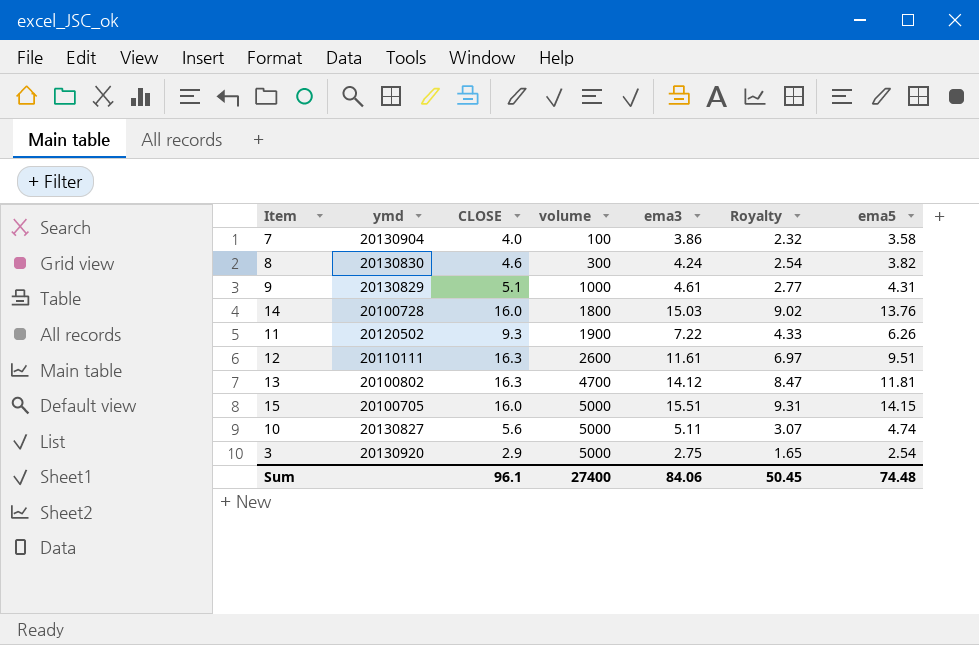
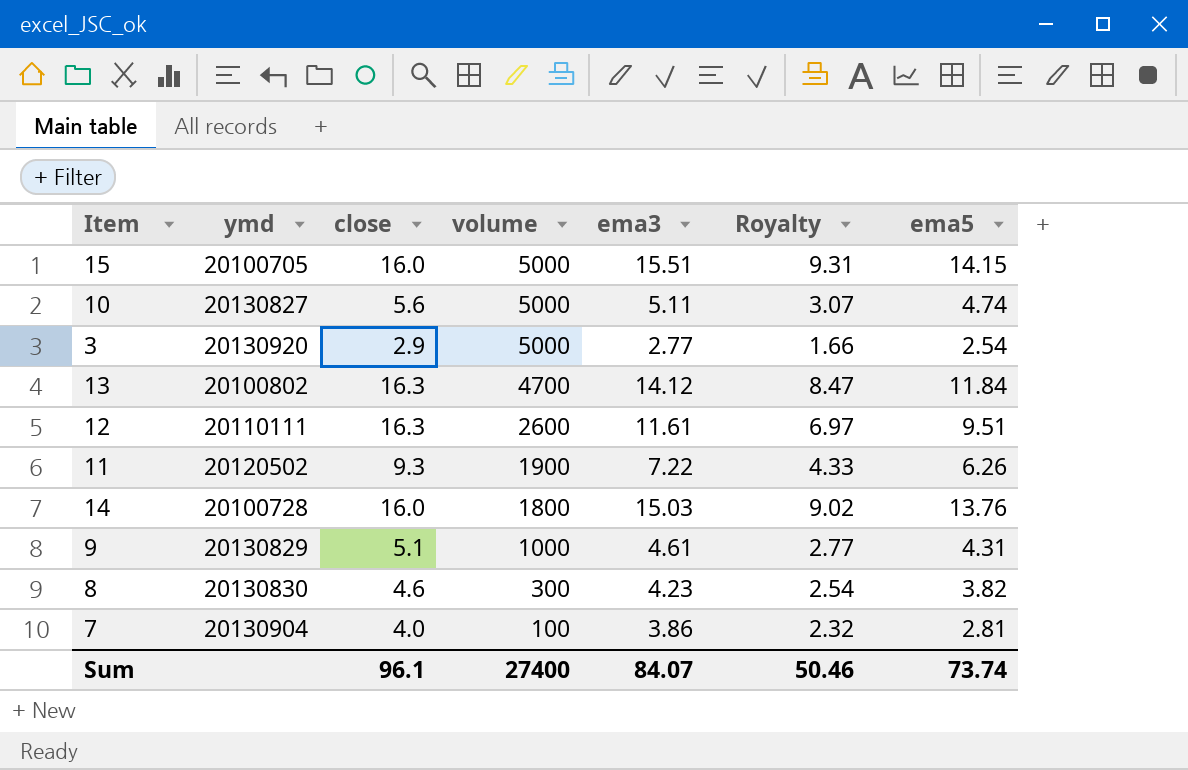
row order: volume ascending -> volume descending
column name: CLOSE -> close
3 | ema3: 2.75 -> 2.77
3 | Royalty: 1.65 -> 1.66
13 | ema5: 11.81 -> 11.84
8 | ema3: 4.24 -> 4.23
7 | ema5: 3.58 -> 2.81
Sum | ema3: 84.06 -> 84.07
Sum | Royalty: 50.45 -> 50.46
Sum | ema5: 74.48 -> 73.74

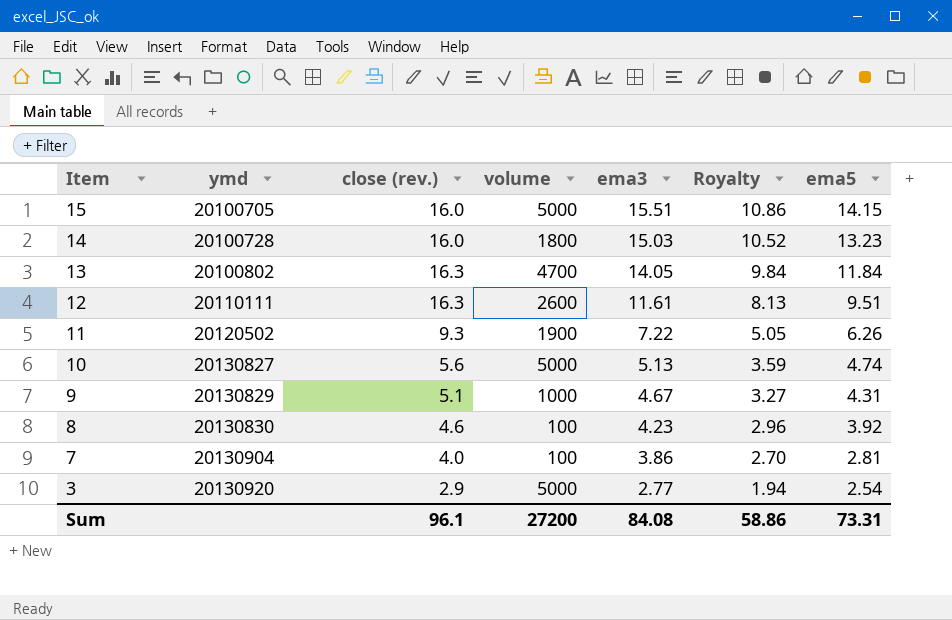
row order: volume descending -> Item descending
column name: close -> close (rev.)
column Royalty | formula: [ema3] * 0.6 -> [ema3] * 0.7
14 | ema5: 13.76 -> 13.23
13 | ema3: 14.12 -> 14.05
10 | ema3: 5.11 -> 5.13
9 | ema3: 4.61 -> 4.67
8 | volume: 300 -> 100
8 | ema5: 3.82 -> 3.92
Sum | volume: 27400 -> 27200
Sum | ema3: 84.07 -> 84.08
Sum | Royalty: 50.46 -> 58.86
Sum | ema5: 73.74 -> 73.31

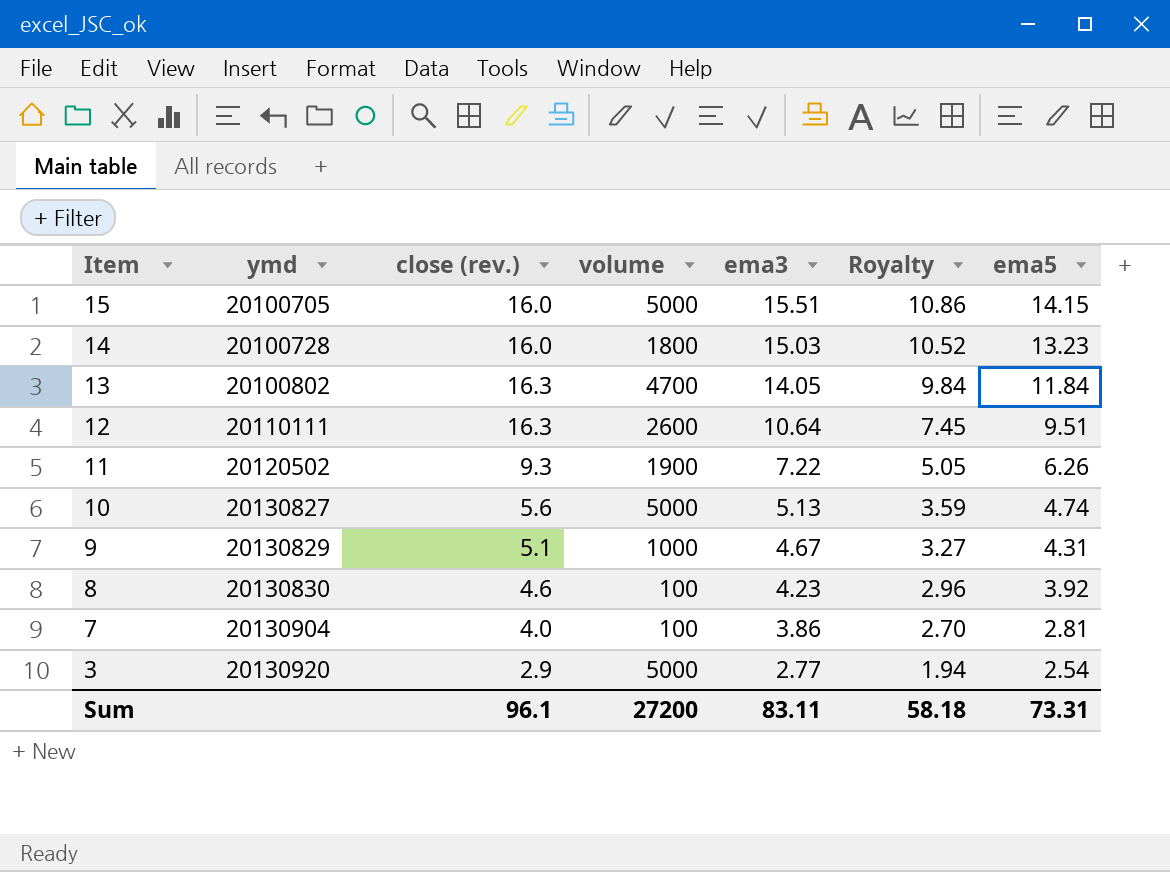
12 | ema3: 11.61 -> 10.64
12 | Royalty: 8.13 -> 7.45
Sum | ema3: 84.08 -> 83.11
Sum | Royalty: 58.86 -> 58.18

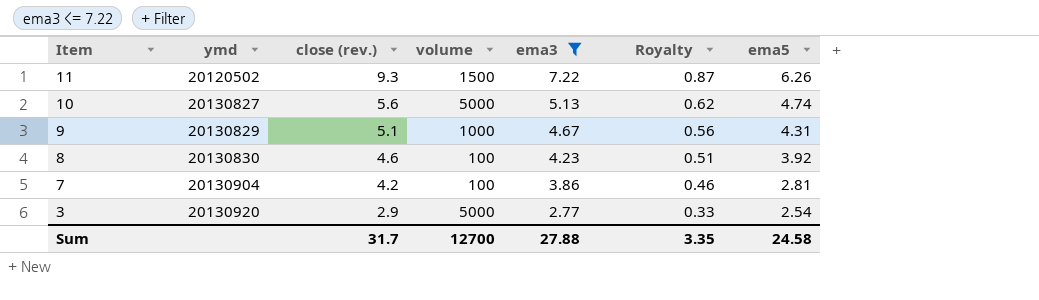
filter: none -> ema3 <= 7.22
column Royalty | formula: [ema3] * 0.7 -> [ema3] * 0.12
11 | volume: 1900 -> 1500
7 | close (rev.): 4.0 -> 4.2
Sum | close (rev.): 96.1 -> 31.7
Sum | volume: 27200 -> 12700
Sum | ema3: 83.11 -> 27.88
Sum | Royalty: 58.18 -> 3.35
Sum | ema5: 73.31 -> 24.58

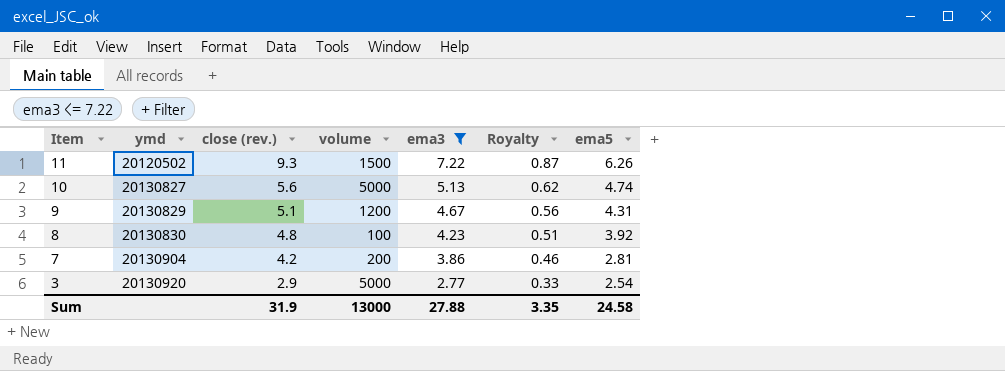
9 | volume: 1000 -> 1200
8 | close (rev.): 4.6 -> 4.8
7 | volume: 100 -> 200
Sum | close (rev.): 31.7 -> 31.9
Sum | volume: 12700 -> 13000

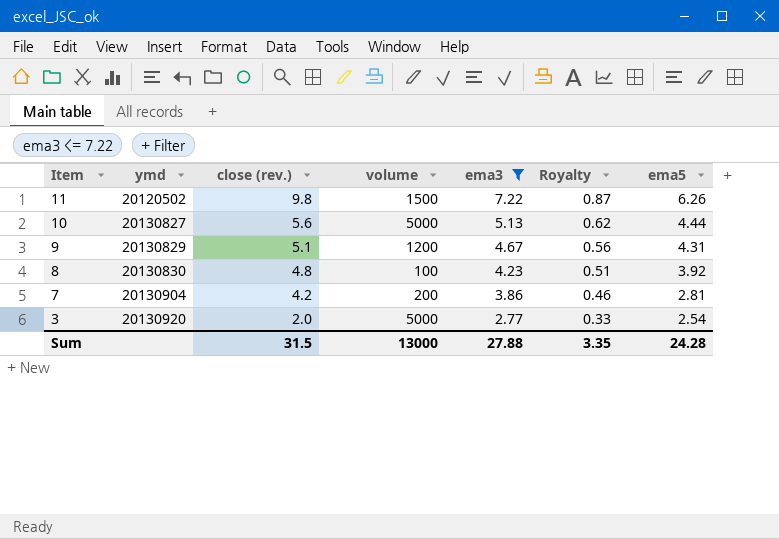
11 | close (rev.): 9.3 -> 9.8
10 | ema5: 4.74 -> 4.44
3 | close (rev.): 2.9 -> 2.0
Sum | close (rev.): 31.9 -> 31.5
Sum | ema5: 24.58 -> 24.28

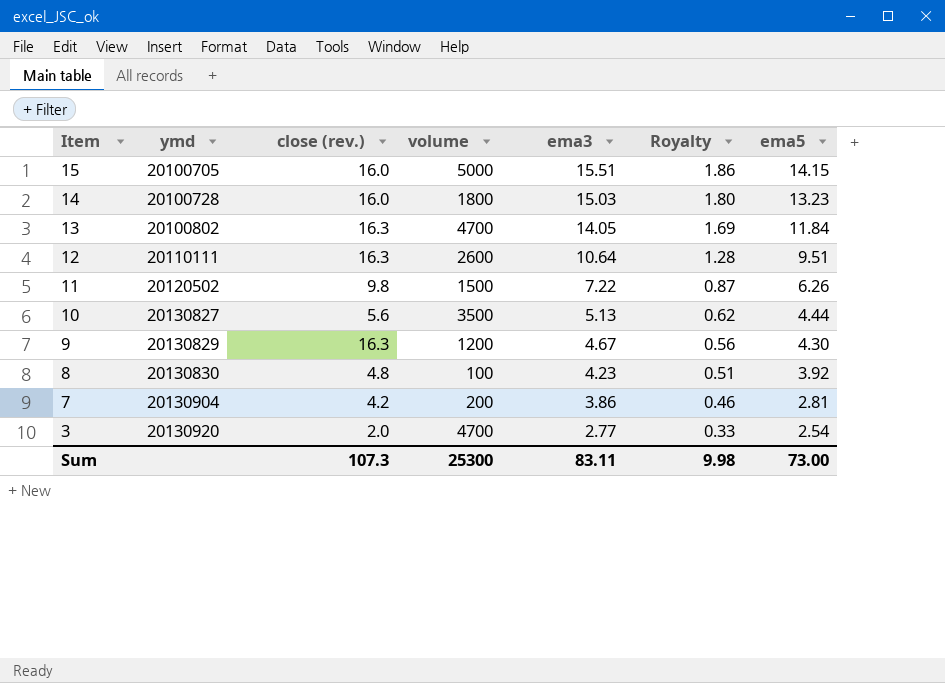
filter: ema3 <= 7.22 -> none
10 | volume: 5000 -> 3500
9 | close (rev.): 5.1 -> 16.3
9 | ema5: 4.31 -> 4.30
3 | volume: 5000 -> 4700
Sum | close (rev.): 31.5 -> 107.3
Sum | volume: 13000 -> 25300
Sum | ema3: 27.88 -> 83.11
Sum | Royalty: 3.35 -> 9.98
Sum | ema5: 24.28 -> 73.00

